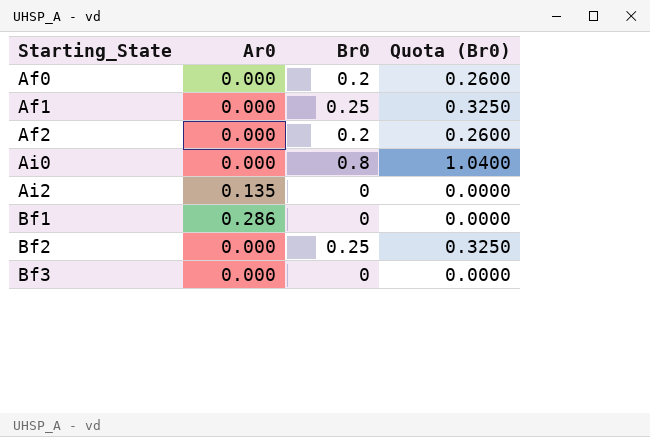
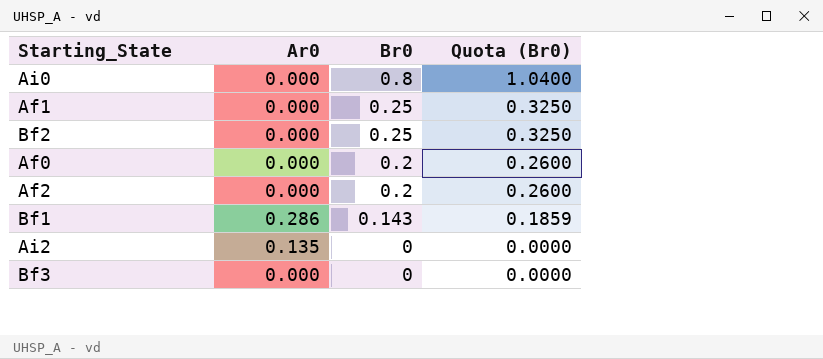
row order: Starting_State ascending -> Br0 descending
Bf1 | Br0: 0 -> 0.143
Bf1 | Quota (Br0): 0.0000 -> 0.1859

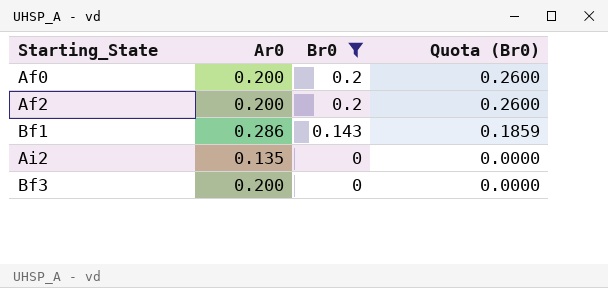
filter: none -> Br0 <= 0.2
Af0 | Ar0: 0.000 -> 0.200
Af2 | Ar0: 0.000 -> 0.200
Bf3 | Ar0: 0.000 -> 0.200

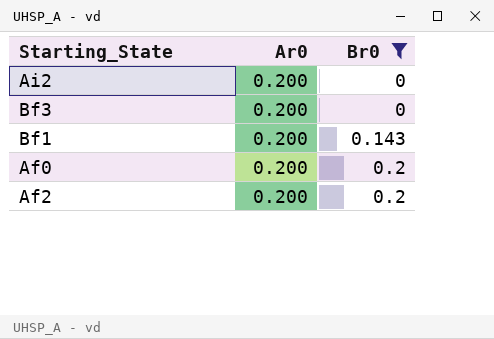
row order: Br0 descending -> Br0 ascending
column Quota (Br0) | formula: [Br0] * 1.3 -> none
Ai2 | Ar0: 0.135 -> 0.200
Bf1 | Ar0: 0.286 -> 0.200

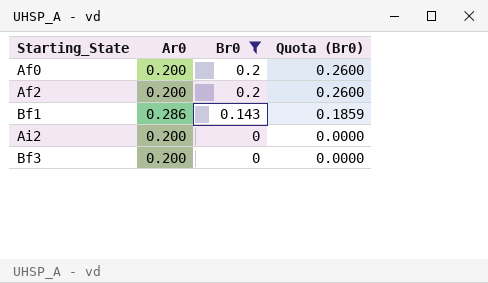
row order: Br0 ascending -> Br0 descending
column Quota (Br0) | formula: none -> [Br0] * 1.3
Bf1 | Ar0: 0.200 -> 0.286

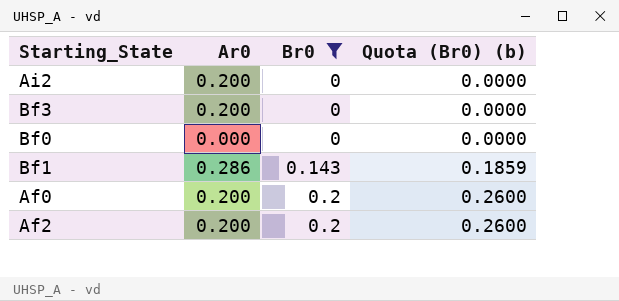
row order: Br0 descending -> Br0 ascending
column name: Quota (Br0) -> Quota (Br0) (b)
row Bf0: none -> 0.000 | 0 | 0.0000

